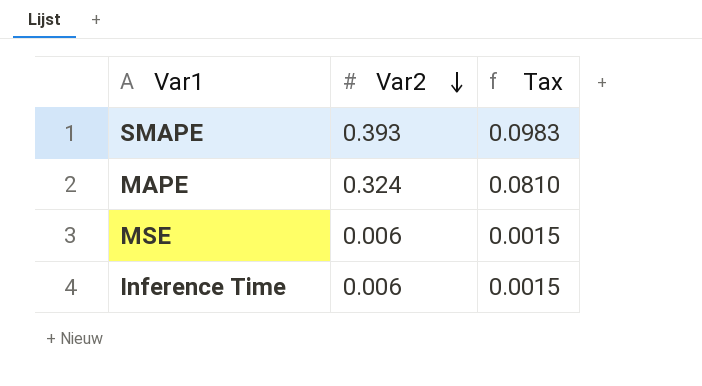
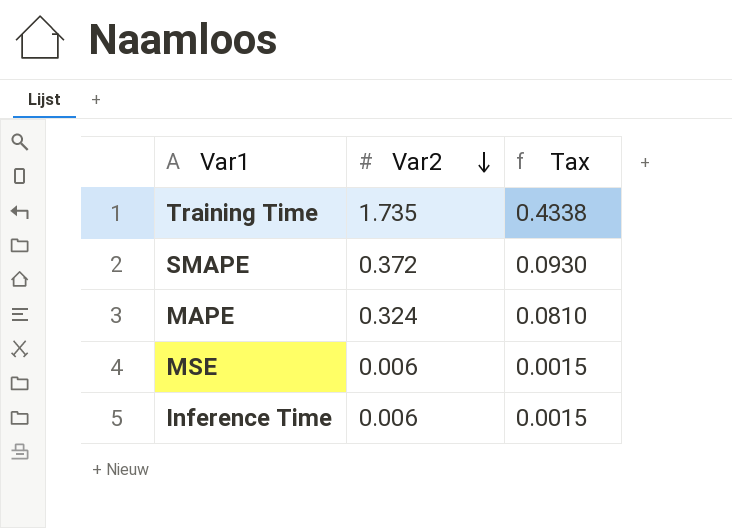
row Training Time: none -> 1.735 | 0.4338
SMAPE | Var2: 0.393 -> 0.372
SMAPE | Tax: 0.0983 -> 0.0930

